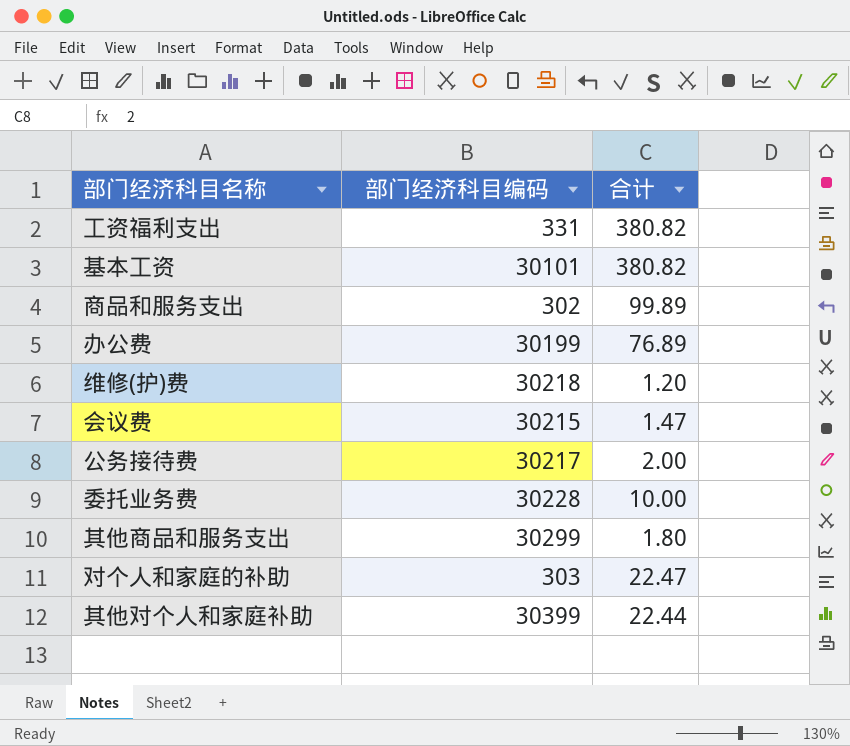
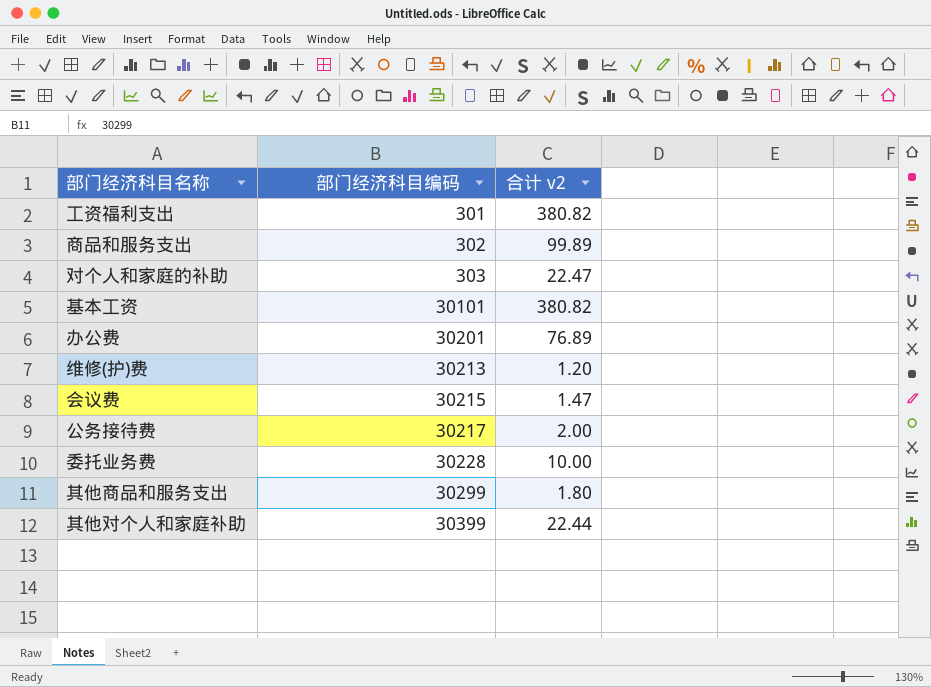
row order: none -> 部门经济科目编码 ascending
column name: 合计 -> 合计 v2
工资福利支出 | 部门经济科目编码: 331 -> 301
办公费 | 部门经济科目编码: 30199 -> 30201
维修(护)费 | 部门经济科目编码: 30218 -> 30213

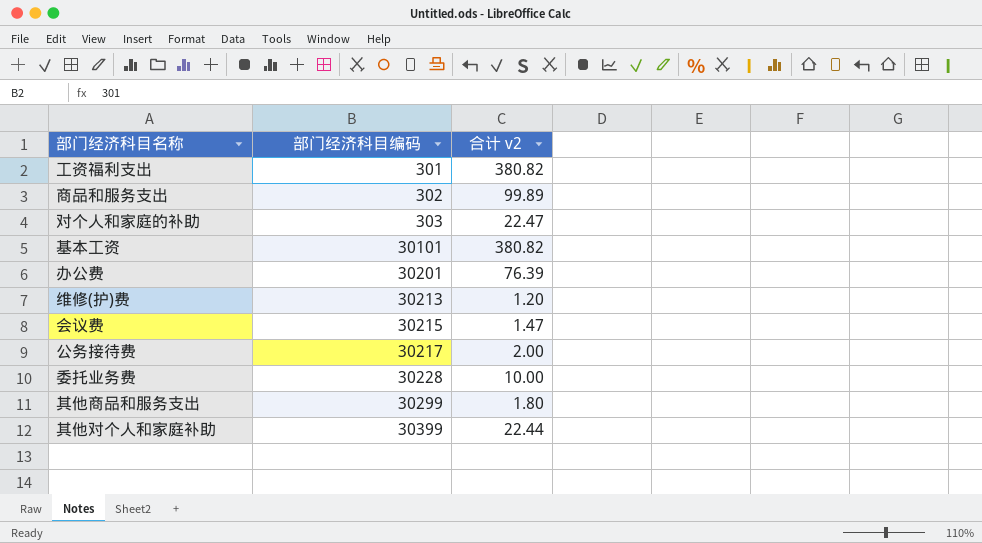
办公费 | 合计 v2: 76.89 -> 76.39

